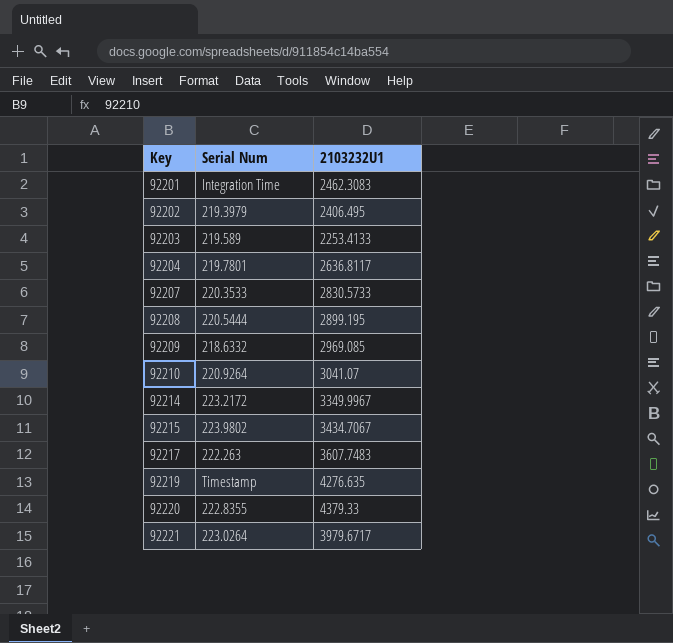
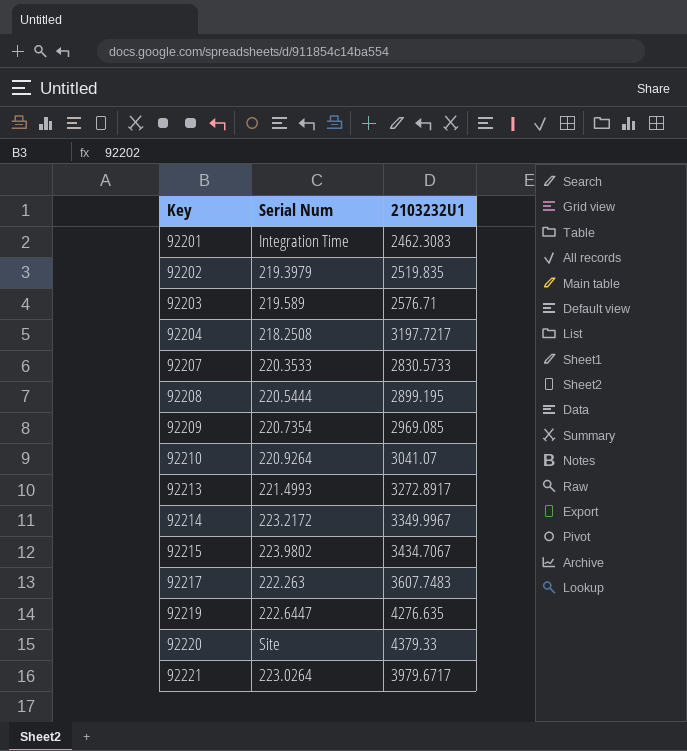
92202 | 2103232U1: 2406.495 -> 2519.835
92203 | 2103232U1: 2253.4133 -> 2576.71
92204 | Serial Num: 219.7801 -> 218.2508
92204 | 2103232U1: 2636.8117 -> 3197.7217
92209 | Serial Num: 218.6332 -> 220.7354
row 92213: none -> 221.4993 | 3272.8917
92219 | Serial Num: Timestamp -> 222.6447
92220 | Serial Num: 222.8355 -> Site

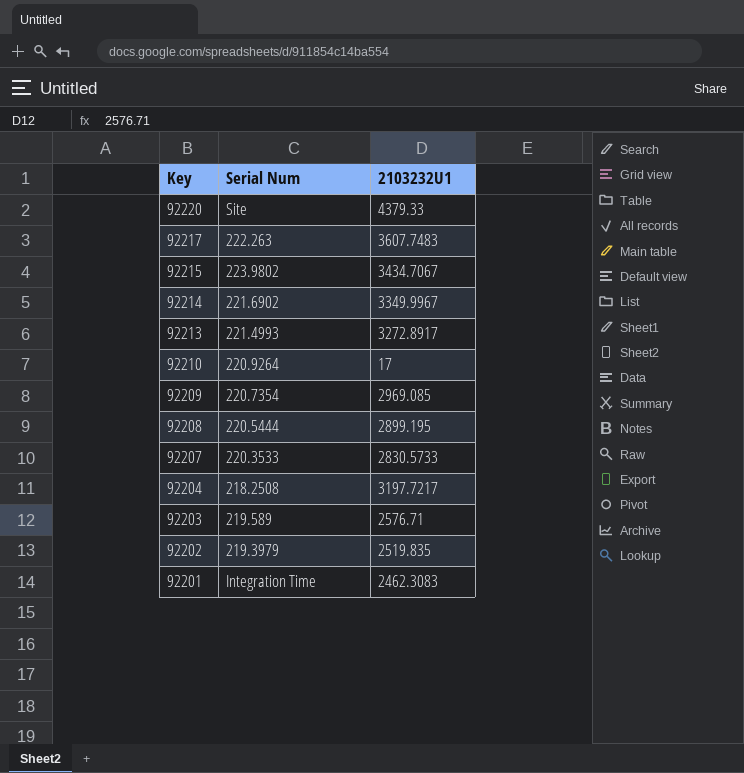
row order: Key ascending -> Key descending
row 92219: 222.6447 | 4276.635 -> none
row 92221: 223.0264 | 3979.6717 -> none
92214 | Serial Num: 223.2172 -> 221.6902
92210 | 2103232U1: 3041.07 -> 17

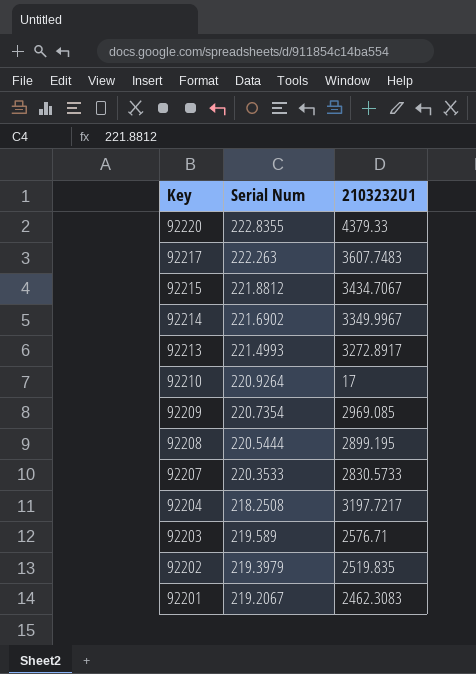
92220 | Serial Num: Site -> 222.8355
92215 | Serial Num: 223.9802 -> 221.8812
92201 | Serial Num: Integration Time -> 219.2067

